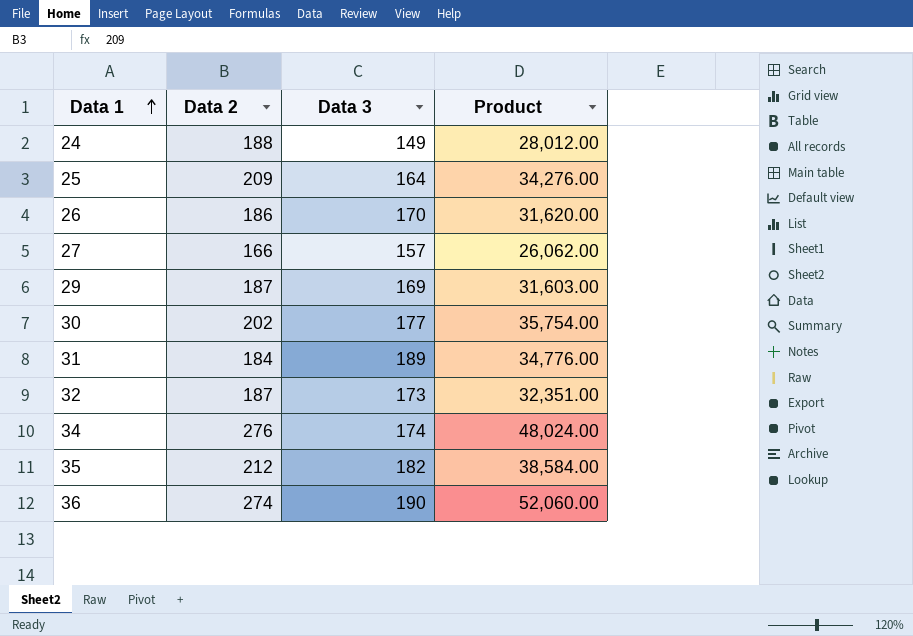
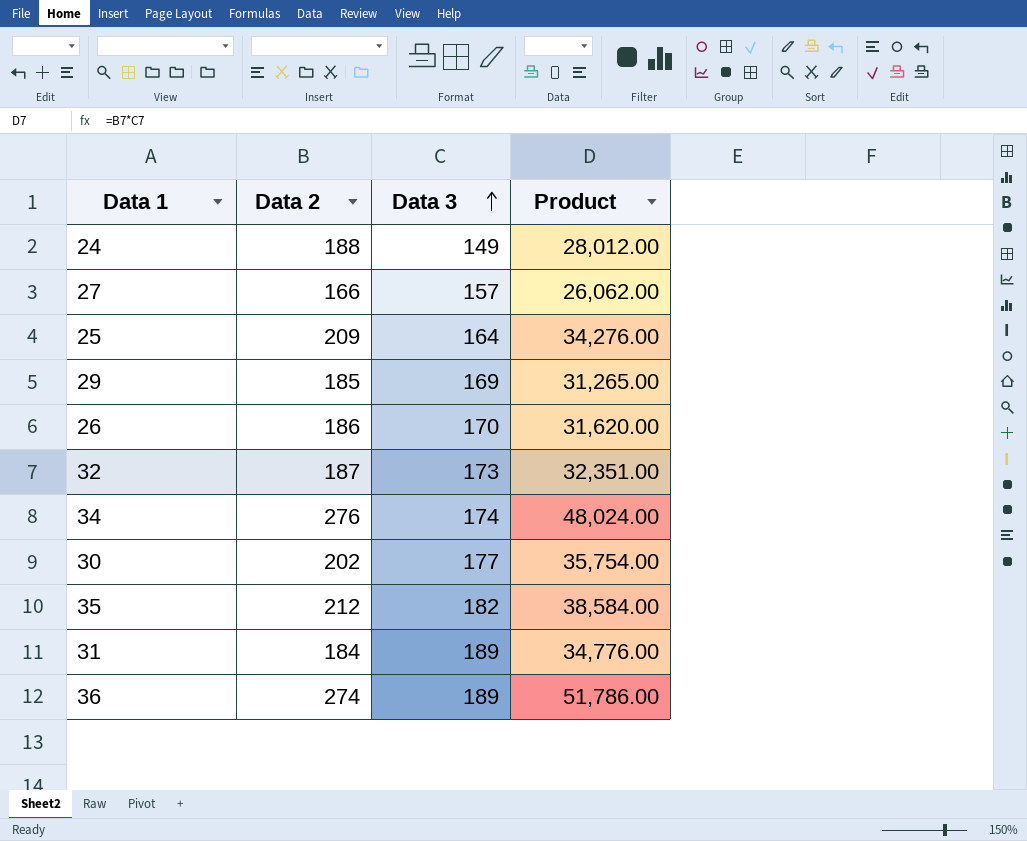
row order: Data 1 ascending -> Data 3 ascending
29 | Data 2: 187 -> 185
29 | Product: 31,603.00 -> 31,265.00
36 | Data 3: 190 -> 189
36 | Product: 52,060.00 -> 51,786.00

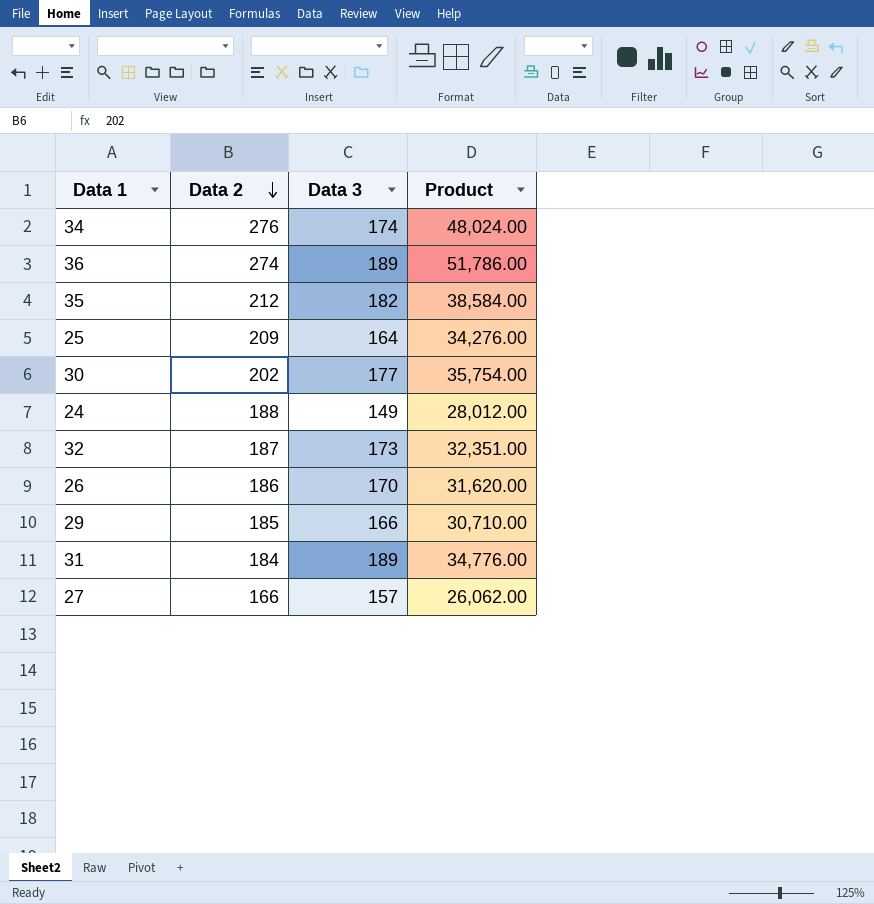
row order: Data 3 ascending -> Data 2 descending
29 | Data 3: 169 -> 166
29 | Product: 31,265.00 -> 30,710.00

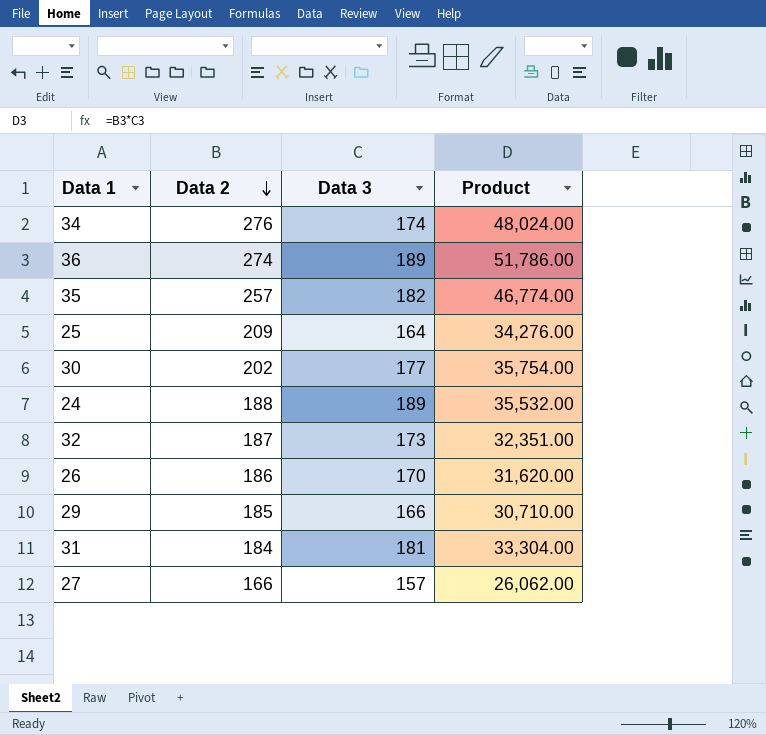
35 | Data 2: 212 -> 257
35 | Product: 38,584.00 -> 46,774.00
24 | Data 3: 149 -> 189
24 | Product: 28,012.00 -> 35,532.00
31 | Data 3: 189 -> 181
31 | Product: 34,776.00 -> 33,304.00

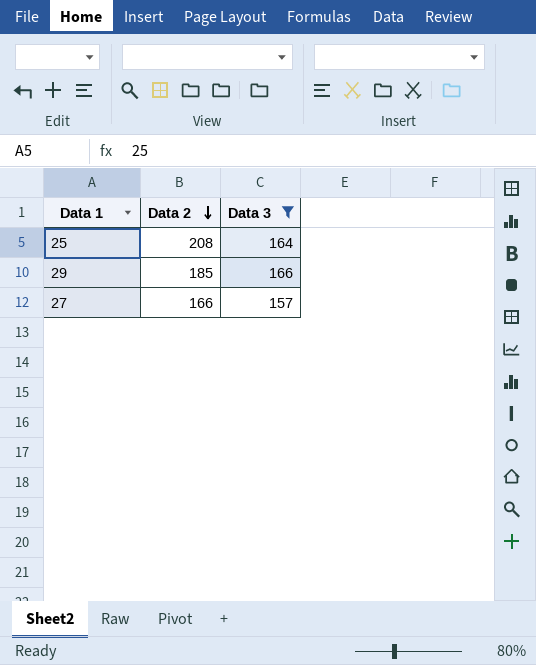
filter: none -> Data 3 <= 166
column Product | formula: [Data 2] * [Data 3] -> none
25 | Data 2: 209 -> 208

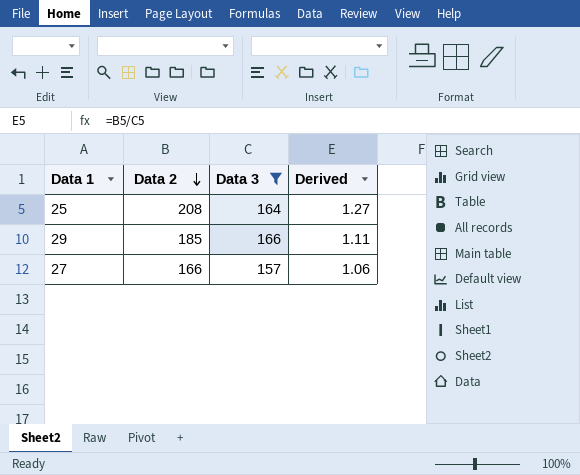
column Derived | formula: none -> [Data 2] / [Data 3]

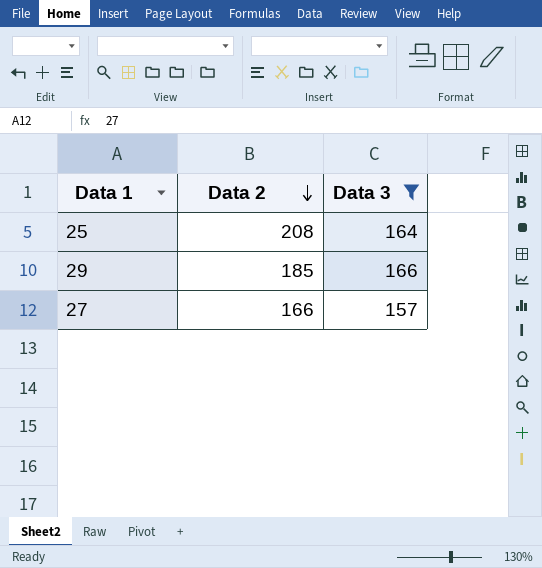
column Derived | formula: [Data 2] / [Data 3] -> none

